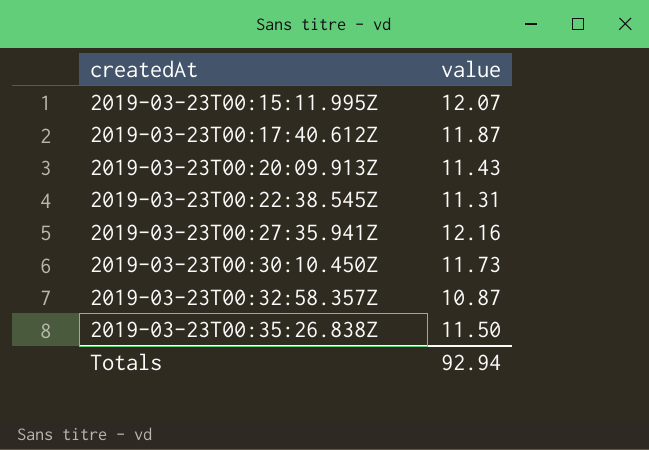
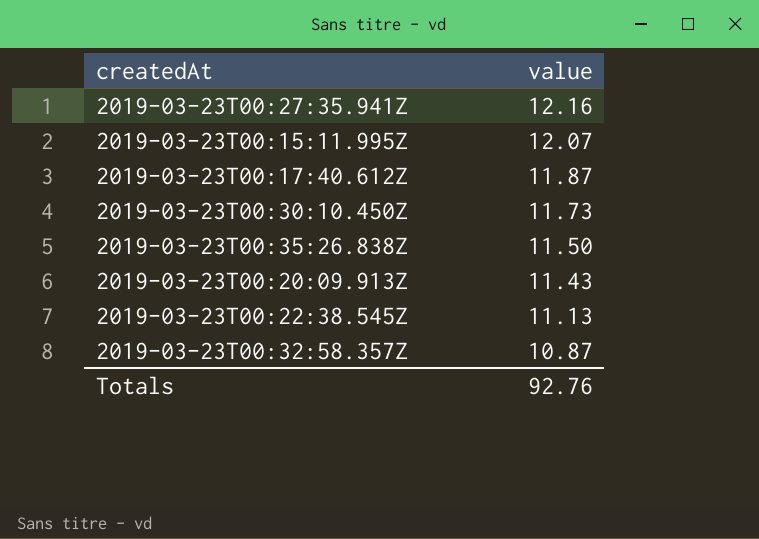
row order: createdAt ascending -> value descending
2019-03-23T00:22:38.545Z | value: 11.31 -> 11.13
Totals | value: 92.94 -> 92.76

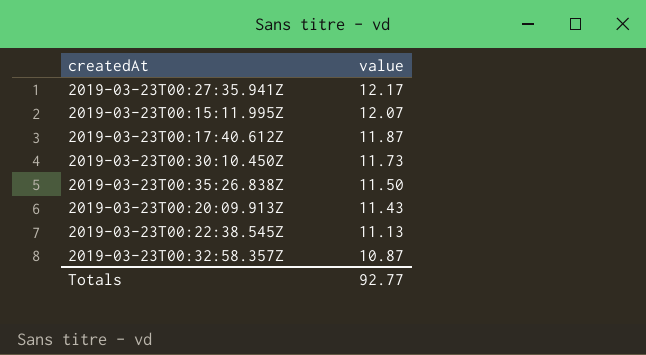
2019-03-23T00:27:35.941Z | value: 12.16 -> 12.17
Totals | value: 92.76 -> 92.77

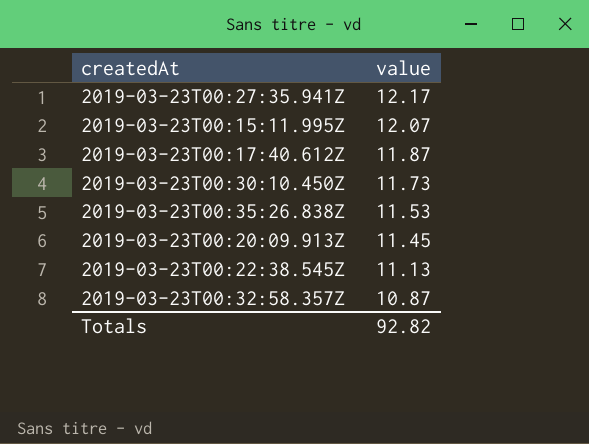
2019-03-23T00:35:26.838Z | value: 11.50 -> 11.53
2019-03-23T00:20:09.913Z | value: 11.43 -> 11.45
Totals | value: 92.77 -> 92.82

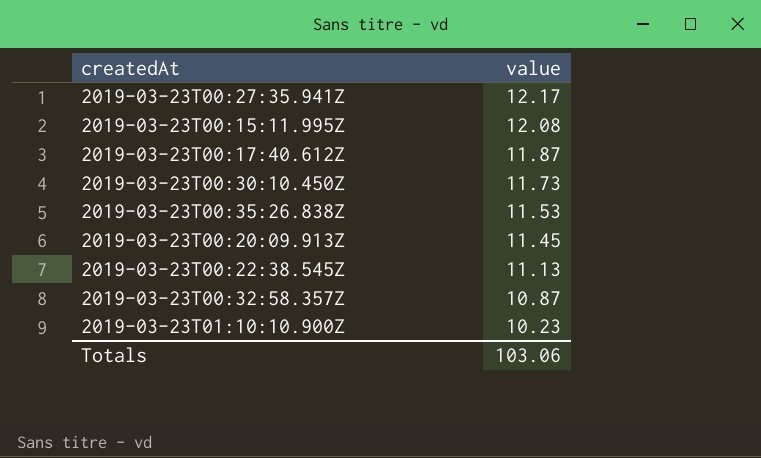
2019-03-23T00:15:11.995Z | value: 12.07 -> 12.08
row 2019-03-23T01:10:10.900Z: none -> 10.23
Totals | value: 92.82 -> 103.06

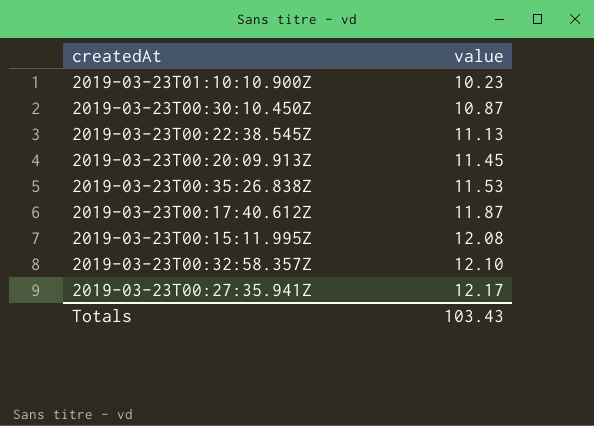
row order: value descending -> value ascending
2019-03-23T00:30:10.450Z | value: 11.73 -> 10.87
2019-03-23T00:32:58.357Z | value: 10.87 -> 12.10
Totals | value: 103.06 -> 103.43

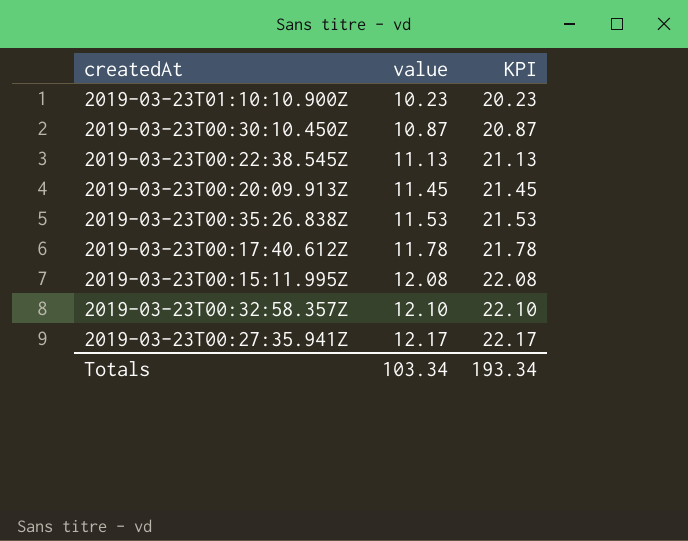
column KPI | formula: none -> [value] + 10
2019-03-23T00:17:40.612Z | value: 11.87 -> 11.78
Totals | value: 103.43 -> 103.34

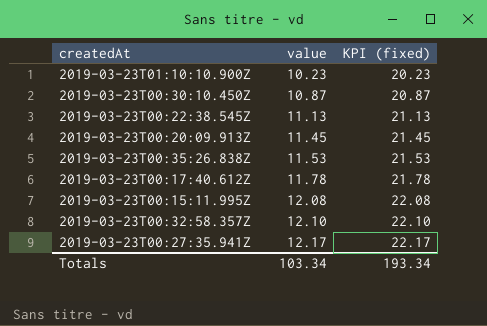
column name: KPI -> KPI (fixed)

